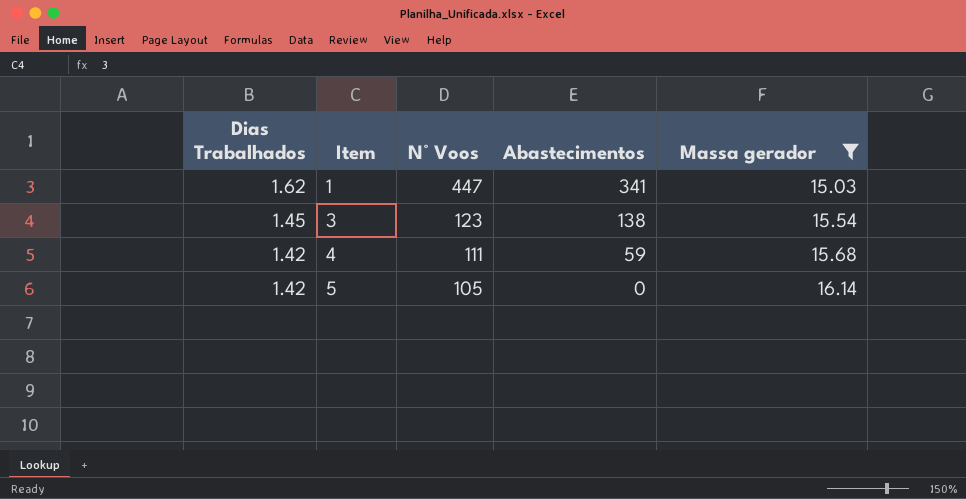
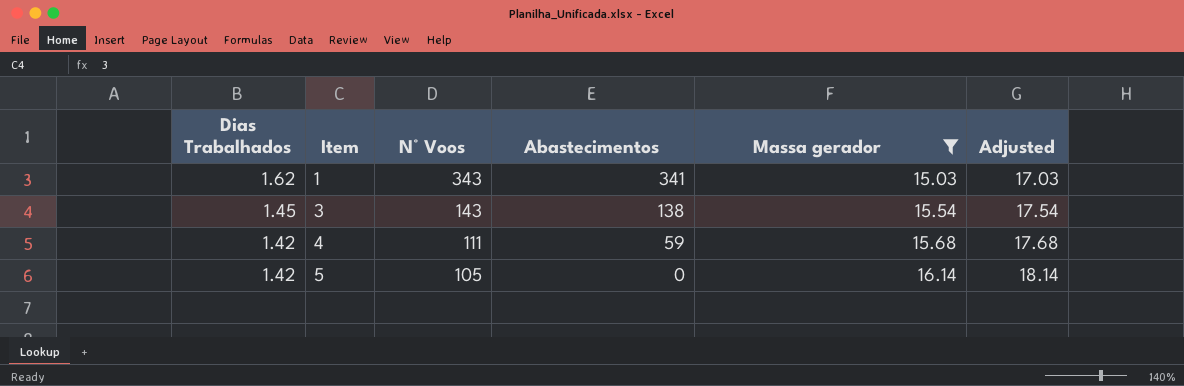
column Adjusted | formula: none -> [Massa gerador] + 2
1 | N° Voos: 447 -> 343
3 | N° Voos: 123 -> 143

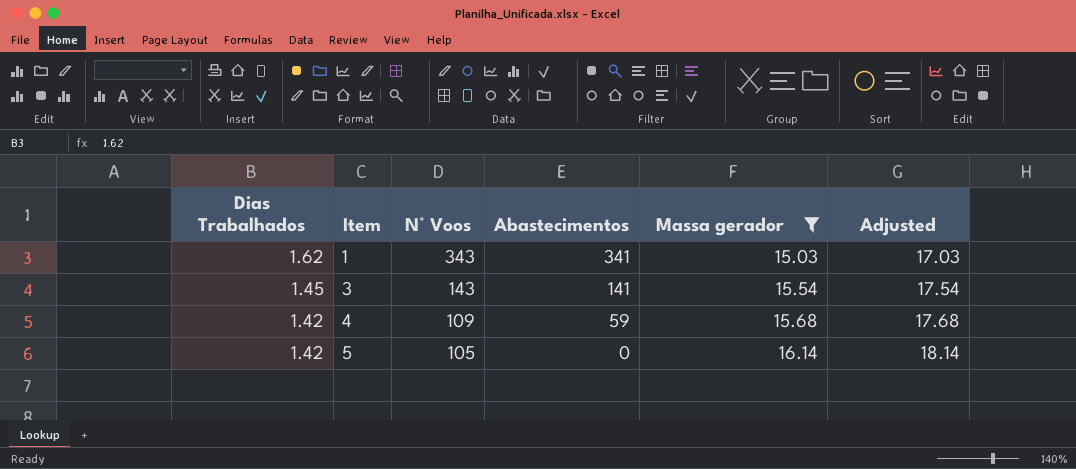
3 | Abastecimentos: 138 -> 141
4 | N° Voos: 111 -> 109

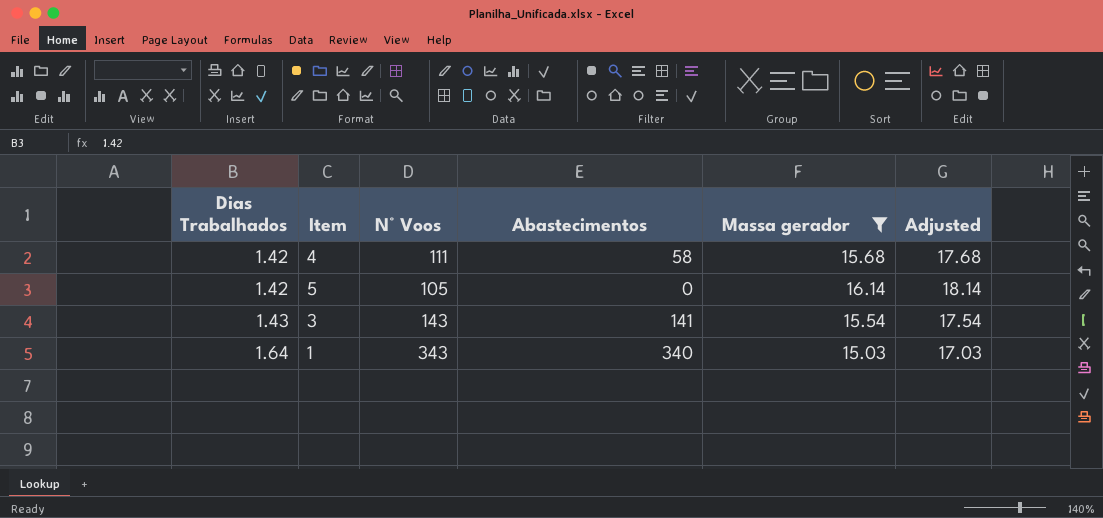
row order: Dias Trabalhados descending -> Dias Trabalhados ascending
4 | N° Voos: 109 -> 111
4 | Abastecimentos: 59 -> 58
3 | Dias Trabalhados: 1.45 -> 1.43
1 | Dias Trabalhados: 1.62 -> 1.64
1 | Abastecimentos: 341 -> 340

